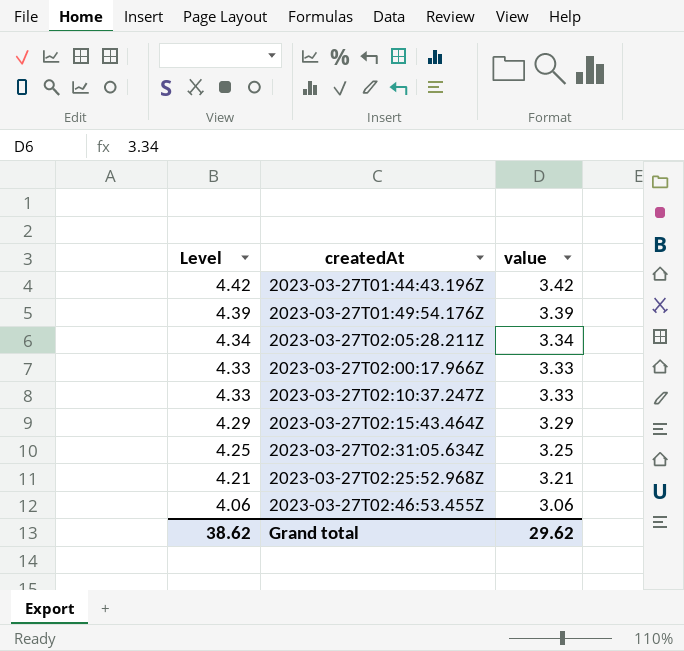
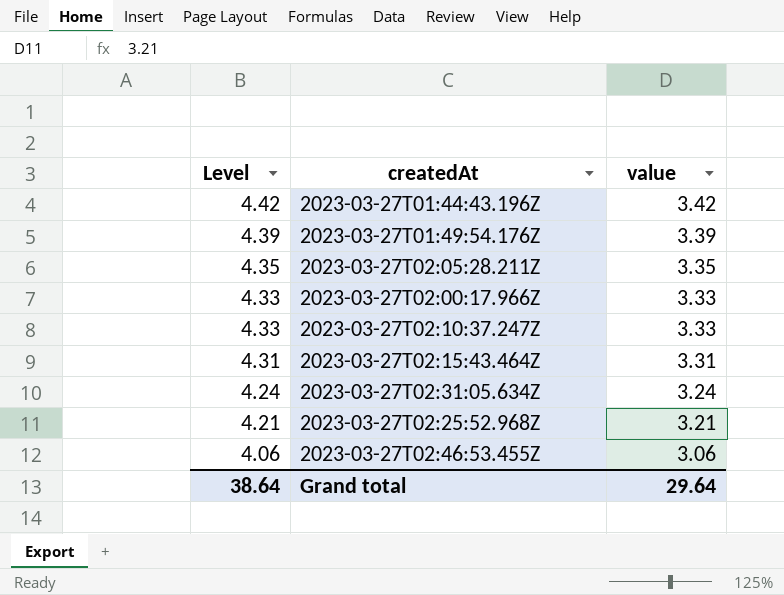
2023-03-27T02:05:28.211Z | Level: 4.34 -> 4.35
2023-03-27T02:05:28.211Z | value: 3.34 -> 3.35
2023-03-27T02:15:43.464Z | Level: 4.29 -> 4.31
2023-03-27T02:15:43.464Z | value: 3.29 -> 3.31
2023-03-27T02:31:05.634Z | Level: 4.25 -> 4.24
2023-03-27T02:31:05.634Z | value: 3.25 -> 3.24
Grand total | Level: 38.62 -> 38.64
Grand total | value: 29.62 -> 29.64

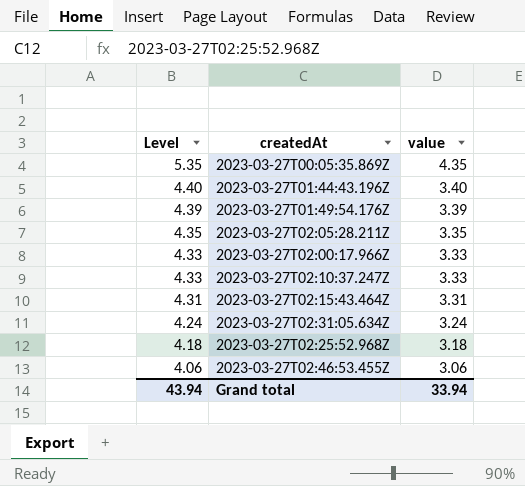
row 2023-03-27T00:05:35.869Z: none -> 5.35 | 4.35
2023-03-27T01:44:43.196Z | Level: 4.42 -> 4.40
2023-03-27T01:44:43.196Z | value: 3.42 -> 3.40
2023-03-27T02:25:52.968Z | Level: 4.21 -> 4.18
2023-03-27T02:25:52.968Z | value: 3.21 -> 3.18
Grand total | Level: 38.64 -> 43.94
Grand total | value: 29.64 -> 33.94

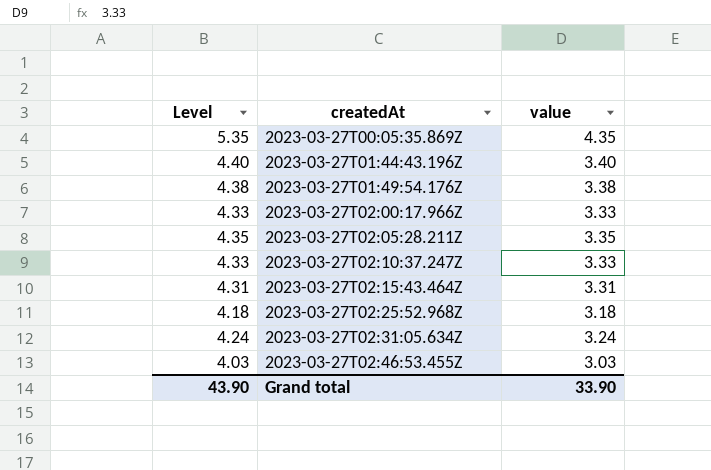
row order: Level descending -> createdAt ascending
2023-03-27T01:49:54.176Z | Level: 4.39 -> 4.38
2023-03-27T01:49:54.176Z | value: 3.39 -> 3.38
2023-03-27T02:46:53.455Z | Level: 4.06 -> 4.03
2023-03-27T02:46:53.455Z | value: 3.06 -> 3.03
Grand total | Level: 43.94 -> 43.90
Grand total | value: 33.94 -> 33.90

